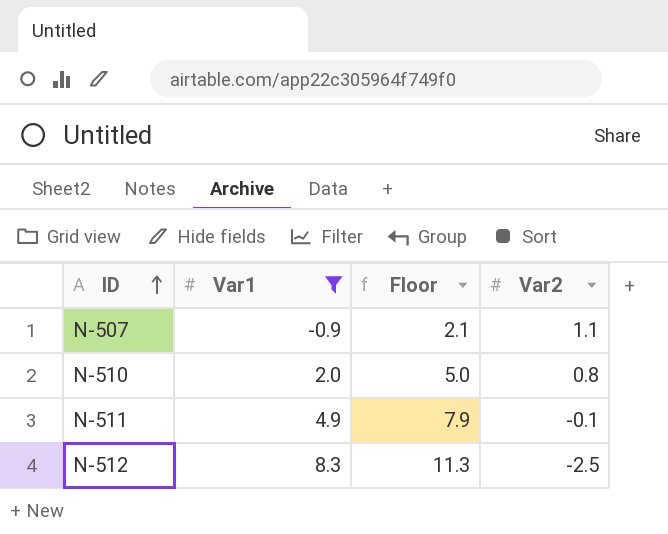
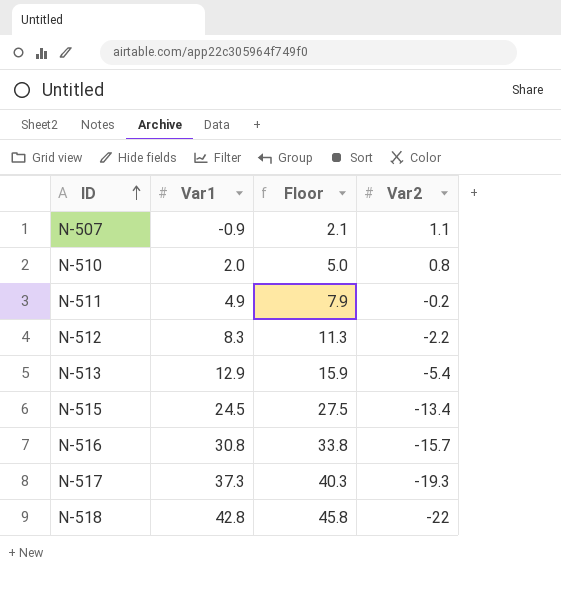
filter: Var1 <= 8.3 -> none
N-511 | Var2: -0.1 -> -0.2
N-512 | Var2: -2.5 -> -2.2

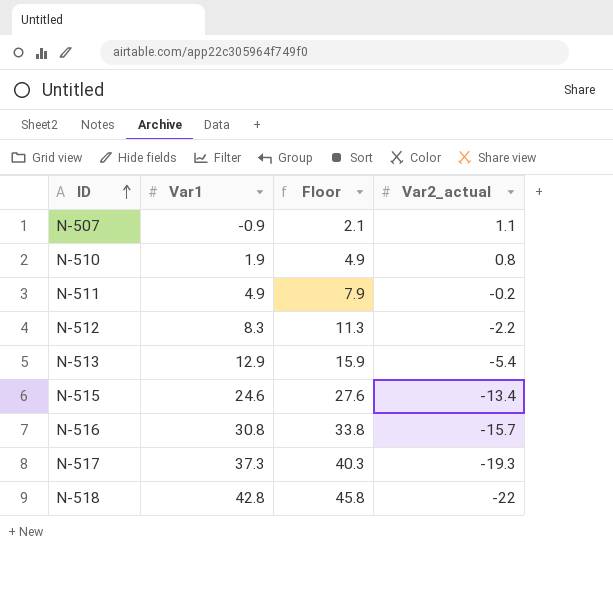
column name: Var2 -> Var2_actual
N-510 | Var1: 2.0 -> 1.9
N-510 | Floor: 5.0 -> 4.9
N-515 | Var1: 24.5 -> 24.6
N-515 | Floor: 27.5 -> 27.6

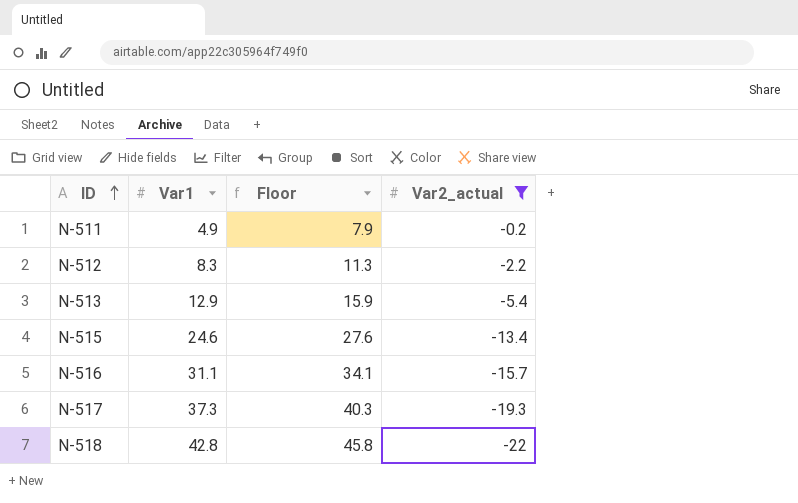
filter: none -> Var2_actual <= -0.2
N-516 | Var1: 30.8 -> 31.1
N-516 | Floor: 33.8 -> 34.1

